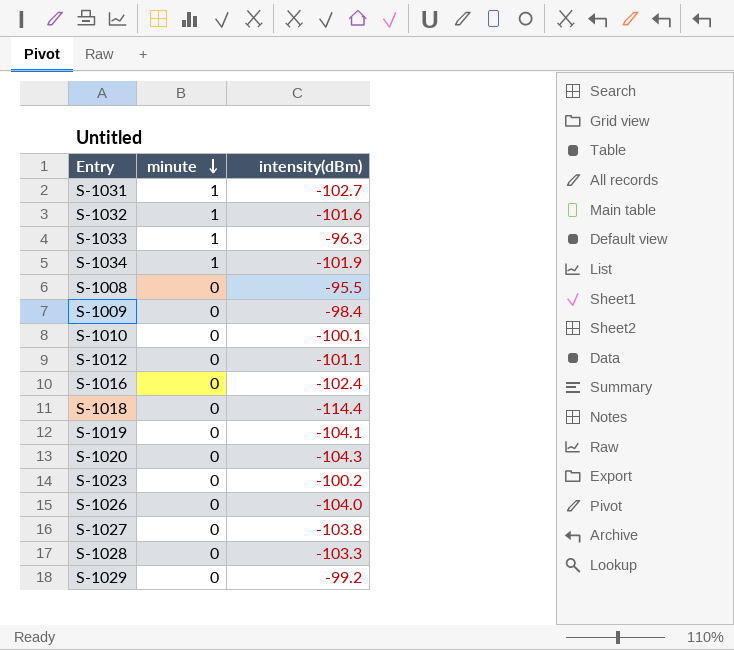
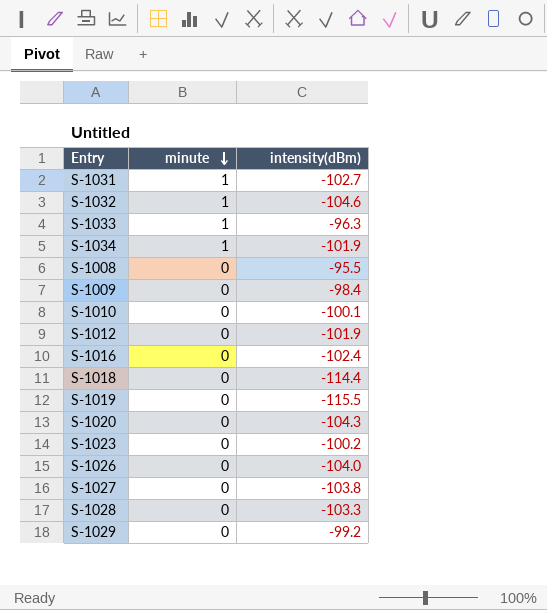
S-1032 | intensity(dBm): -101.6 -> -104.6
S-1012 | intensity(dBm): -101.1 -> -101.9
S-1019 | intensity(dBm): -104.1 -> -115.5

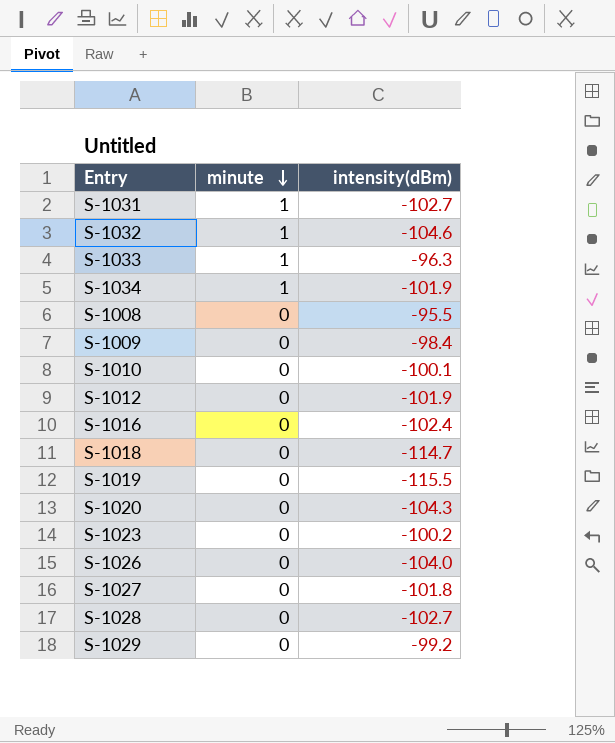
S-1018 | intensity(dBm): -114.4 -> -114.7
S-1027 | intensity(dBm): -103.8 -> -101.8
S-1028 | intensity(dBm): -103.3 -> -102.7

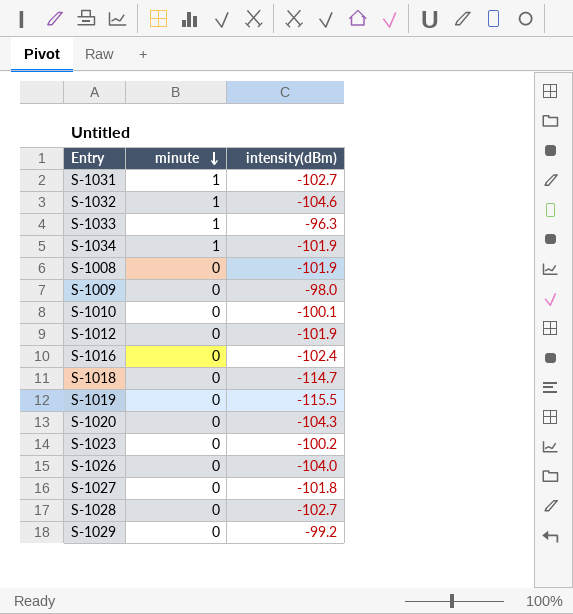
S-1008 | intensity(dBm): -95.5 -> -101.9
S-1009 | intensity(dBm): -98.4 -> -98.0

